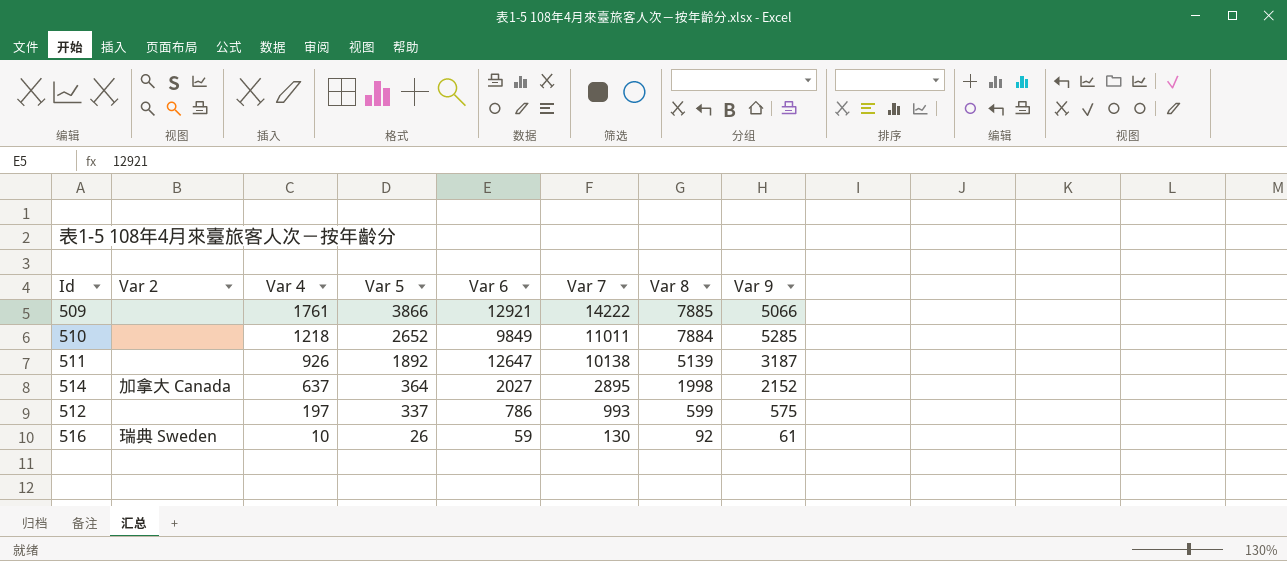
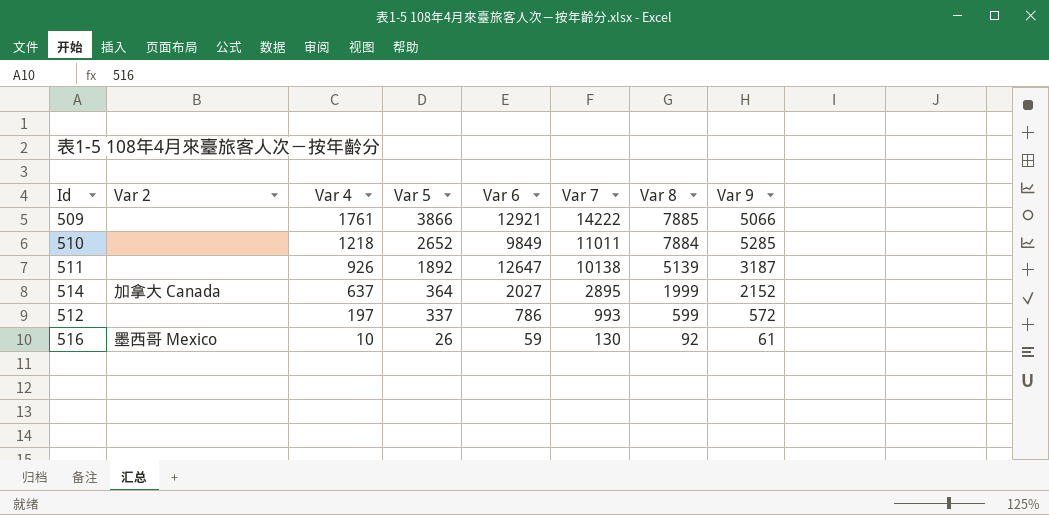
514 | Var 8: 1998 -> 1999
512 | Var 9: 575 -> 572
516 | Var 2: 瑞典 Sweden -> 墨西哥 Mexico

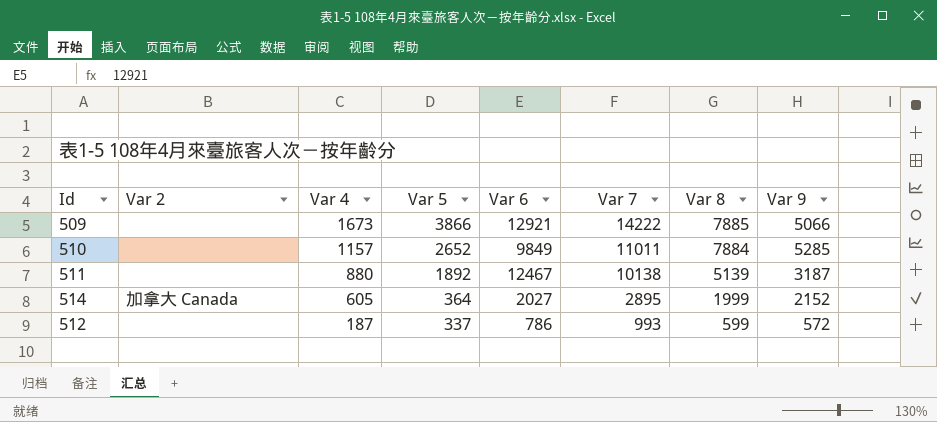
row 516: 墨西哥 Mexico | 10 | 26 | 59 | 130 | 92 | 61 -> none
509 | Var 4: 1761 -> 1673
510 | Var 4: 1218 -> 1157
511 | Var 4: 926 -> 880
511 | Var 6: 12647 -> 12467
514 | Var 4: 637 -> 605
512 | Var 4: 197 -> 187

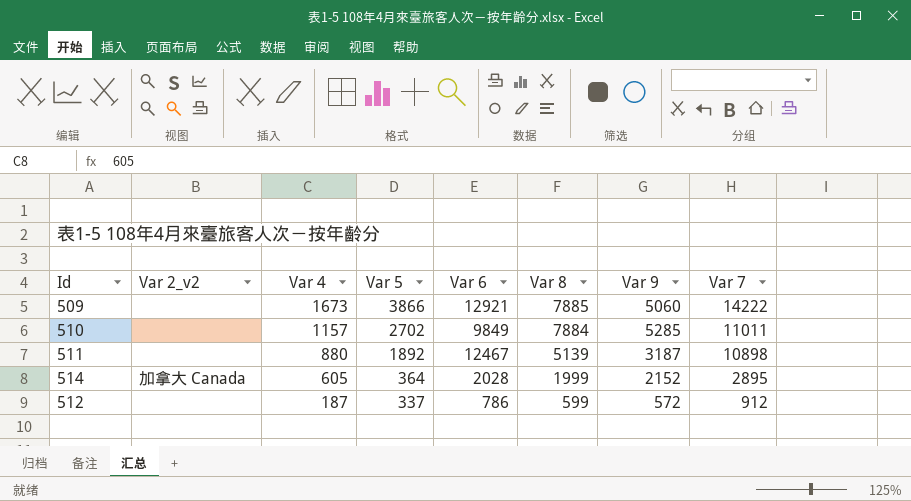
column name: Var 2 -> Var 2_v2
column Var 7 | position: 6 -> 8
509 | Var 9: 5066 -> 5060
510 | Var 5: 2652 -> 2702
511 | Var 7: 10138 -> 10898
514 | Var 6: 2027 -> 2028
512 | Var 7: 993 -> 912

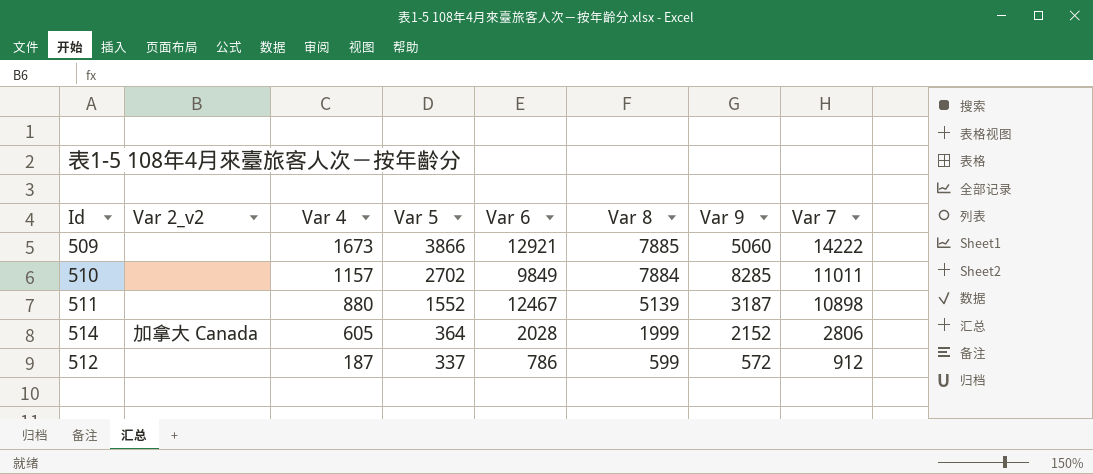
510 | Var 9: 5285 -> 8285
511 | Var 5: 1892 -> 1552
514 | Var 7: 2895 -> 2806

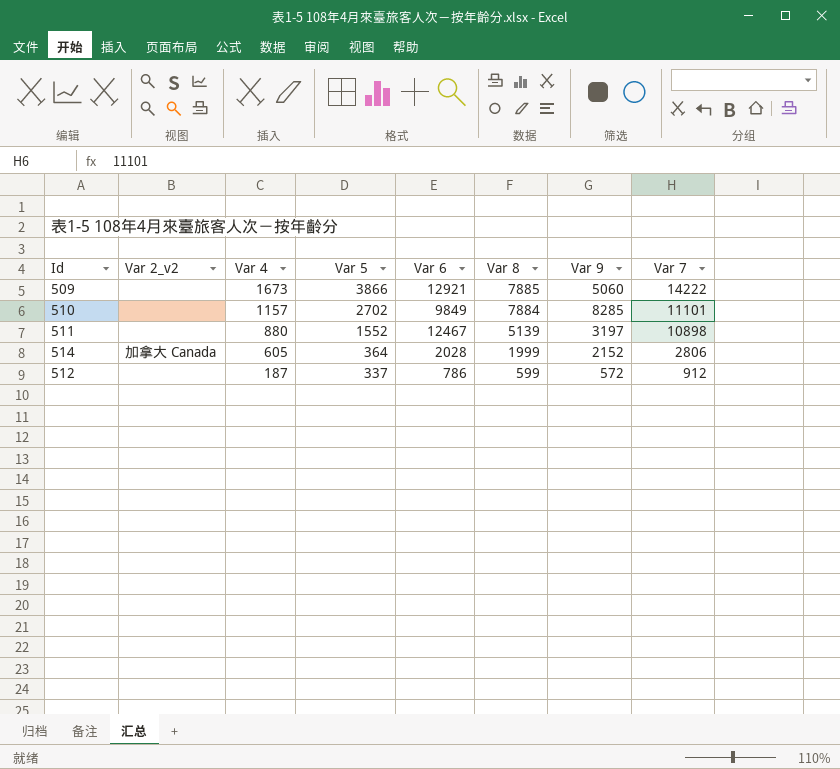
510 | Var 7: 11011 -> 11101
511 | Var 9: 3187 -> 3197

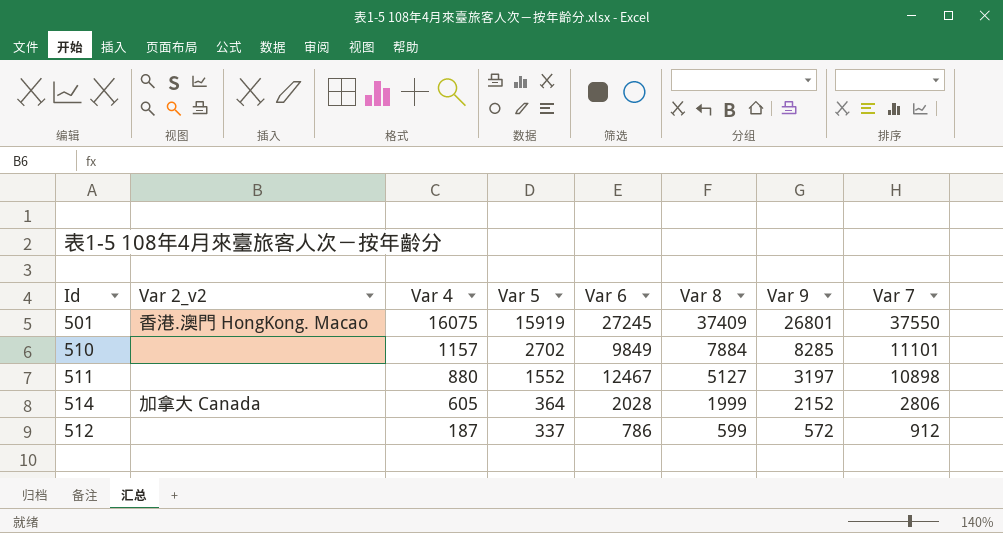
row 509: none | 1673 | 3866 | 12921 | 7885 | 5060 | 14222 -> none
row 501: none -> 香港.澳門 HongKong. Macao | 16075 | 15919 | 27245 | 37409 | 26801 | 37550
511 | Var 8: 5139 -> 5127

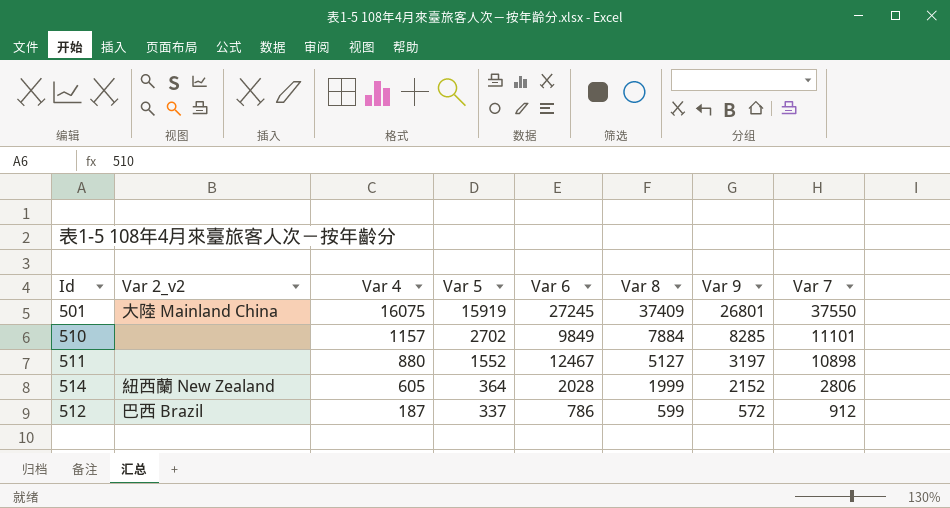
501 | Var 2_v2: 香港.澳門 HongKong. Macao -> 大陸 Mainland China
514 | Var 2_v2: 加拿大 Canada -> 紐西蘭 New Zealand
512 | Var 2_v2: none -> 巴西 Brazil

